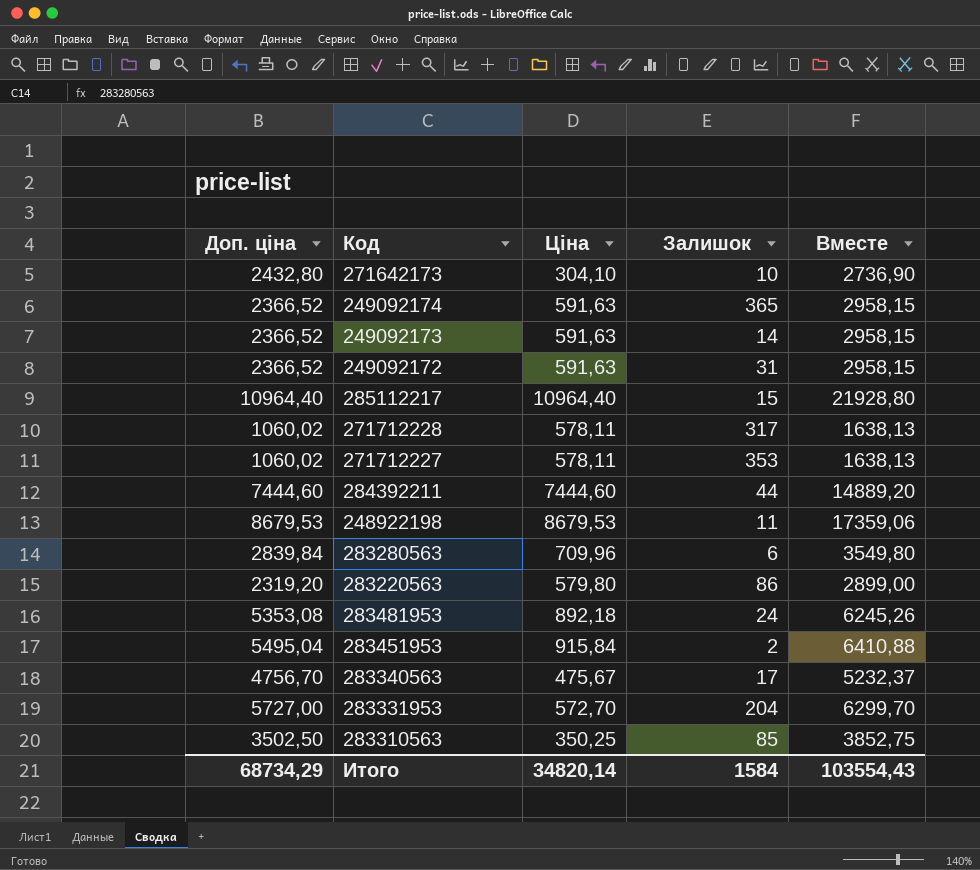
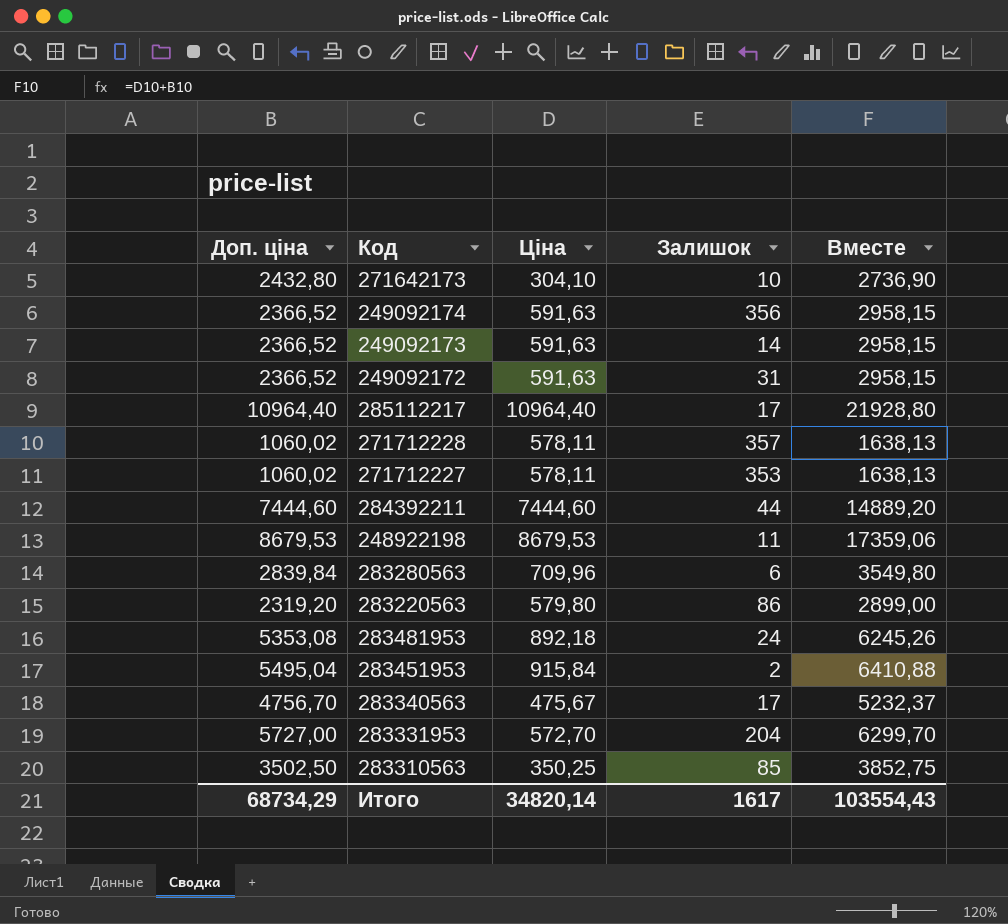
249092174 | Залишок: 365 -> 356
285112217 | Залишок: 15 -> 17
271712228 | Залишок: 317 -> 357
Итого | Залишок: 1584 -> 1617

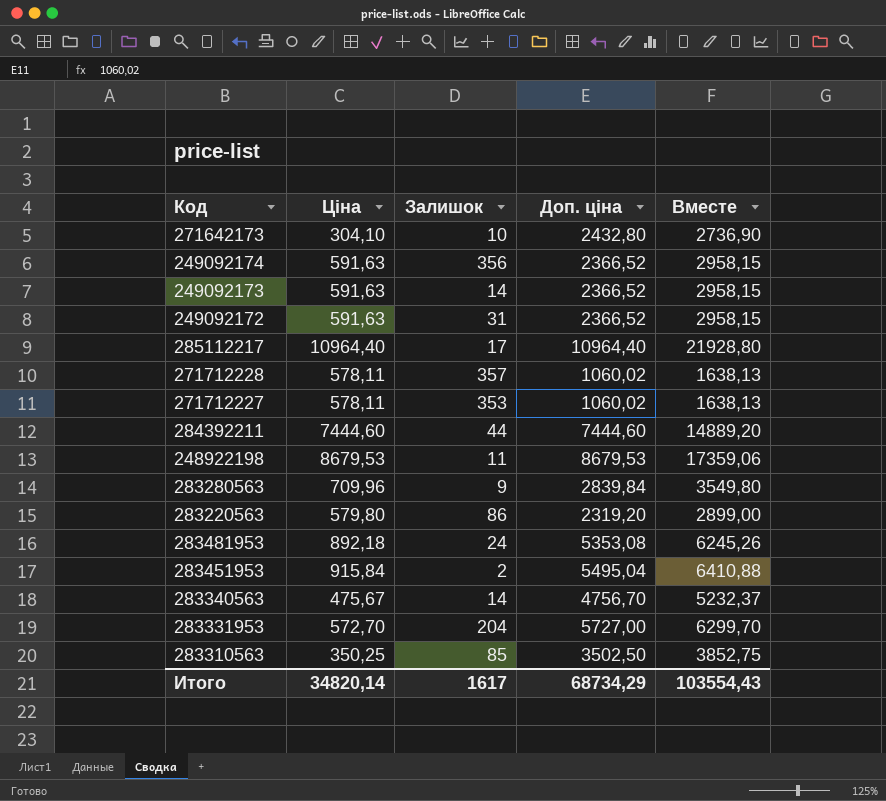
column Доп. ціна | position: 1 -> 4
283280563 | Залишок: 6 -> 9
283340563 | Залишок: 17 -> 14

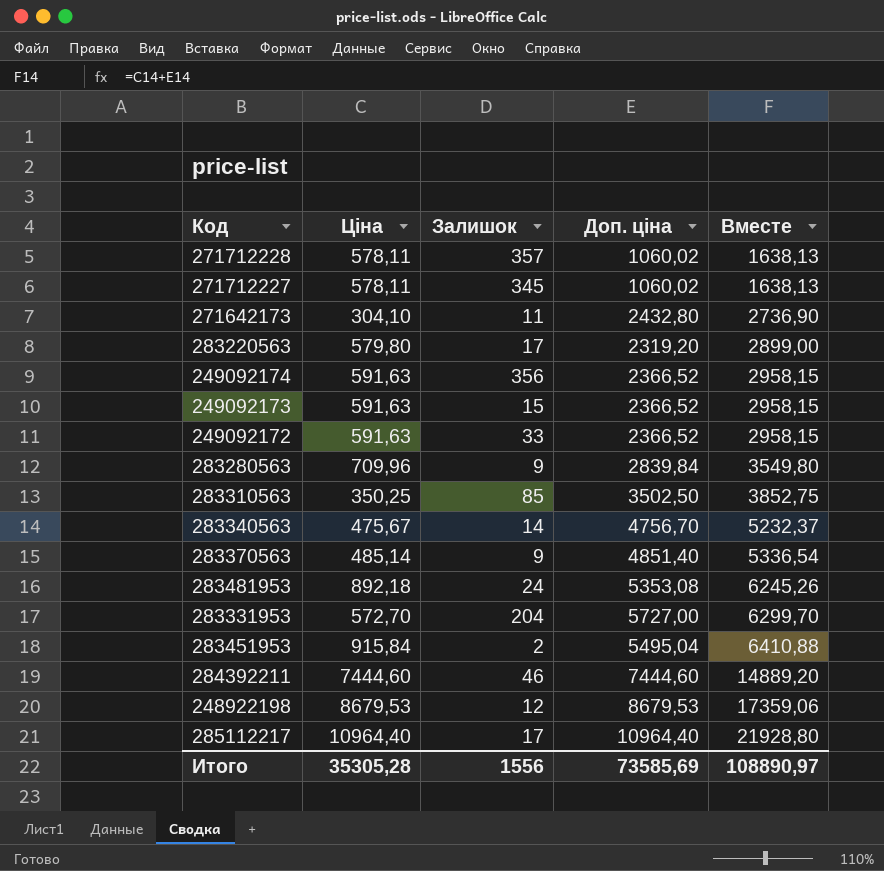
row order: none -> Вместе ascending
271712227 | Залишок: 353 -> 345
271642173 | Залишок: 10 -> 11
283220563 | Залишок: 86 -> 17
249092173 | Залишок: 14 -> 15
249092172 | Залишок: 31 -> 33
row 283370563: none -> 485,14 | 9 | 4851,40 | 5336,54
284392211 | Залишок: 44 -> 46
248922198 | Залишок: 11 -> 12
Итого | Ціна: 34820,14 -> 35305,28
Итого | Залишок: 1617 -> 1556
Итого | Доп. ціна: 68734,29 -> 73585,69
Итого | Вместе: 103554,43 -> 108890,97

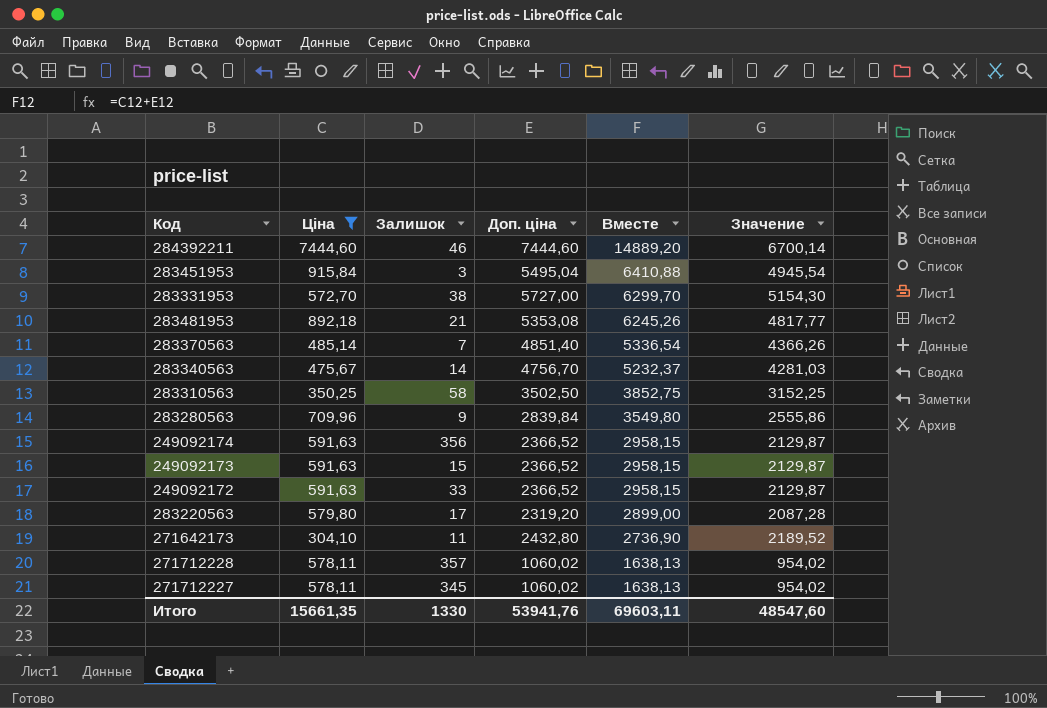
filter: none -> Ціна <= 7444,60
row order: Вместе ascending -> Вместе descending
column Значение | formula: none -> [Доп. ціна] * 0,9
283451953 | Залишок: 2 -> 3
283331953 | Залишок: 204 -> 38
283481953 | Залишок: 24 -> 21
283370563 | Залишок: 9 -> 7
283310563 | Залишок: 85 -> 58
Итого | Ціна: 35305,28 -> 15661,35
Итого | Залишок: 1556 -> 1330
Итого | Доп. ціна: 73585,69 -> 53941,76
Итого | Вместе: 108890,97 -> 69603,11

